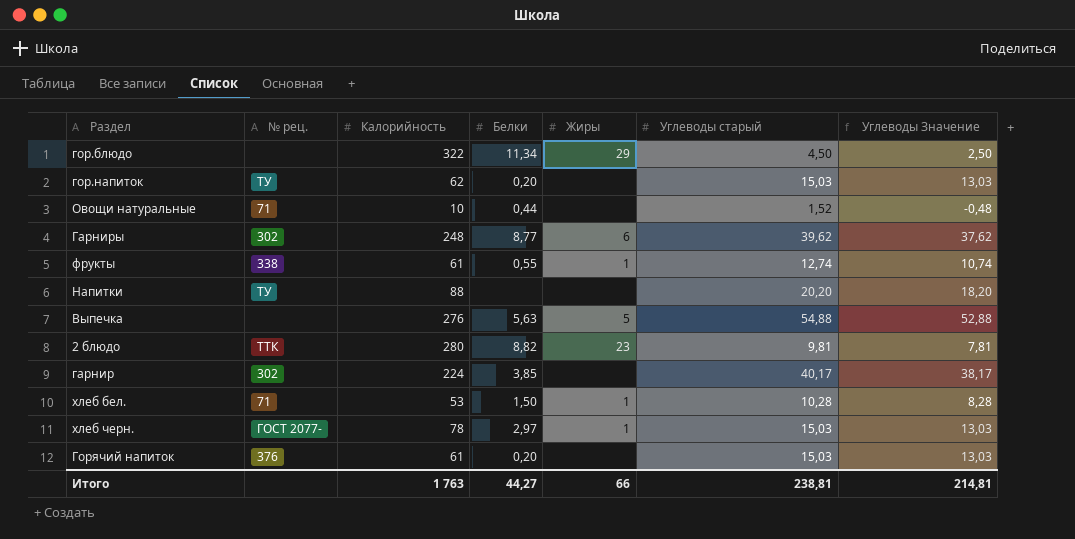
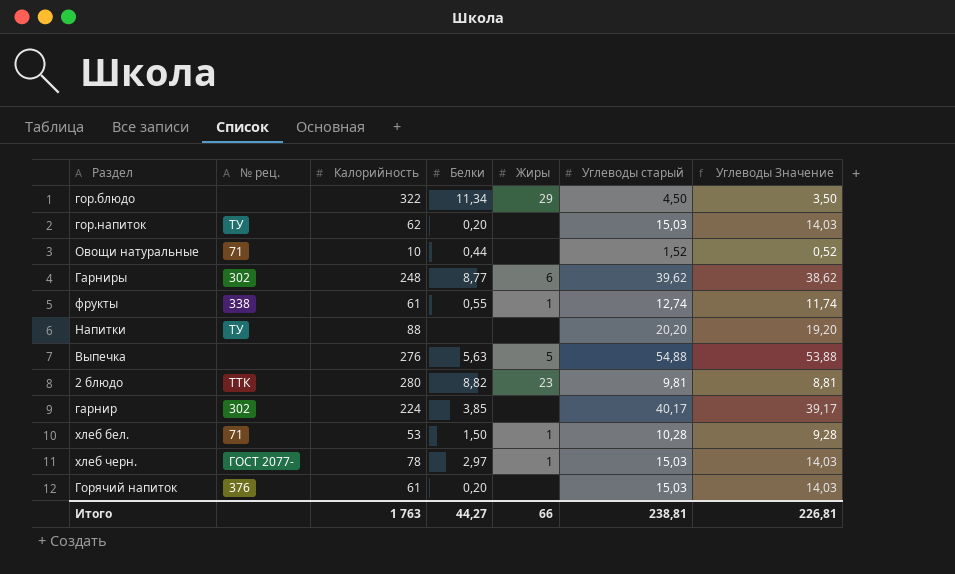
column Углеводы Значение | formula: [Углеводы старый] - 2 -> [Углеводы старый] - 1
Итого | Углеводы Значение: 214,81 -> 226,81

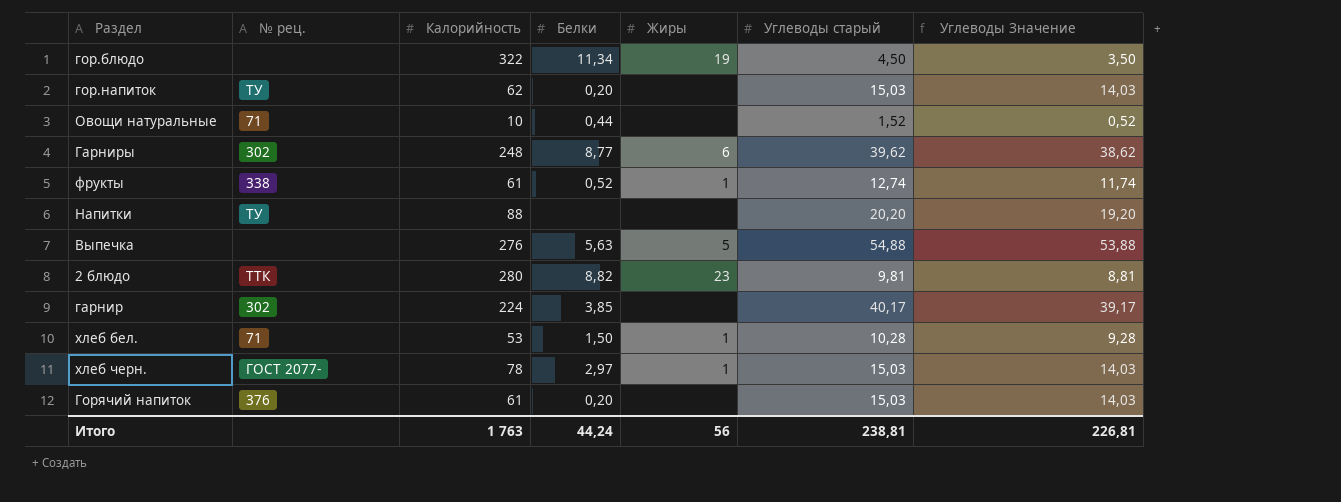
гор.блюдо | Жиры: 29 -> 19
фрукты | Белки: 0,55 -> 0,52
Итого | Белки: 44,27 -> 44,24
Итого | Жиры: 66 -> 56

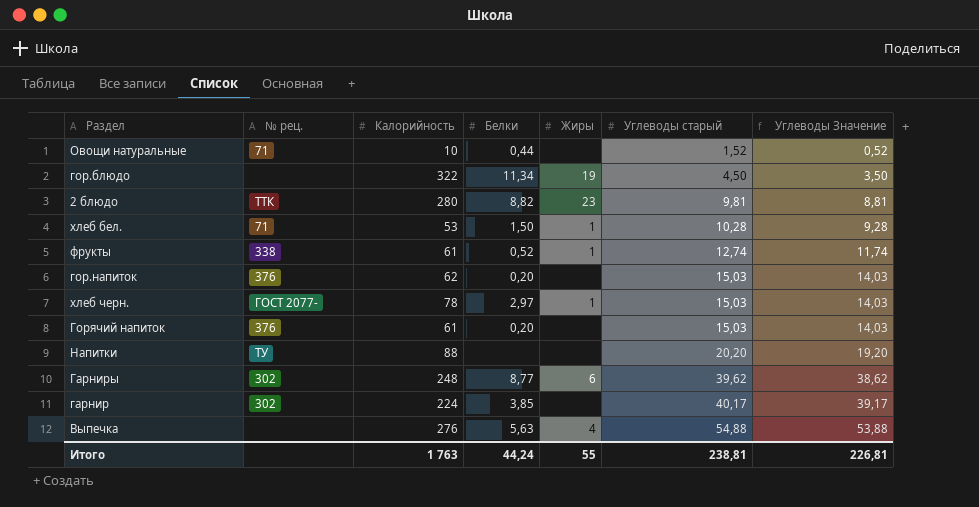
row order: none -> Углеводы старый ascending
гор.напиток | № рец.: ТУ -> 376
Выпечка | Жиры: 5 -> 4
Итого | Жиры: 56 -> 55

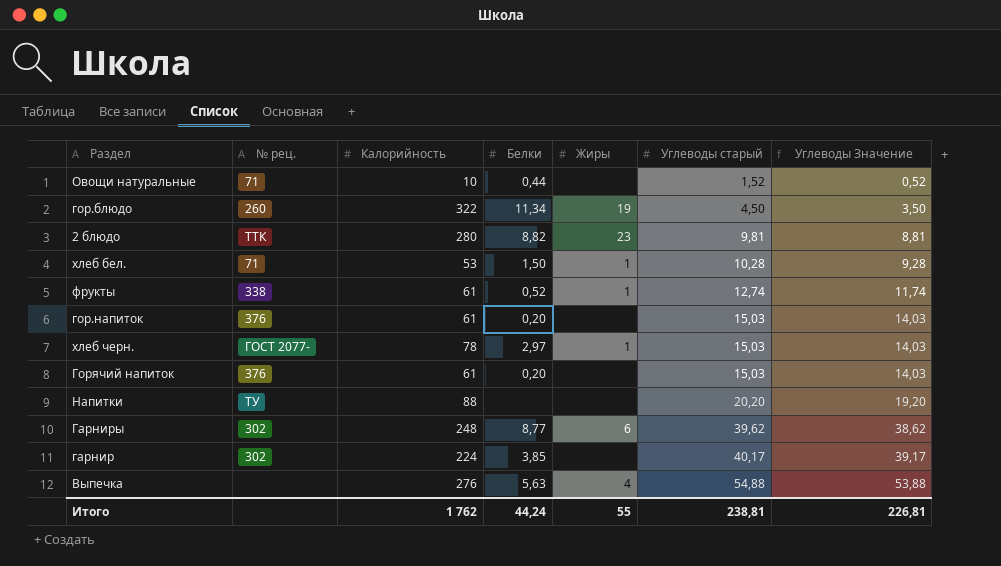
гор.блюдо | № рец.: none -> 260
гор.напиток | Калорийность: 62 -> 61
Итого | Калорийность: 1 763 -> 1 762

